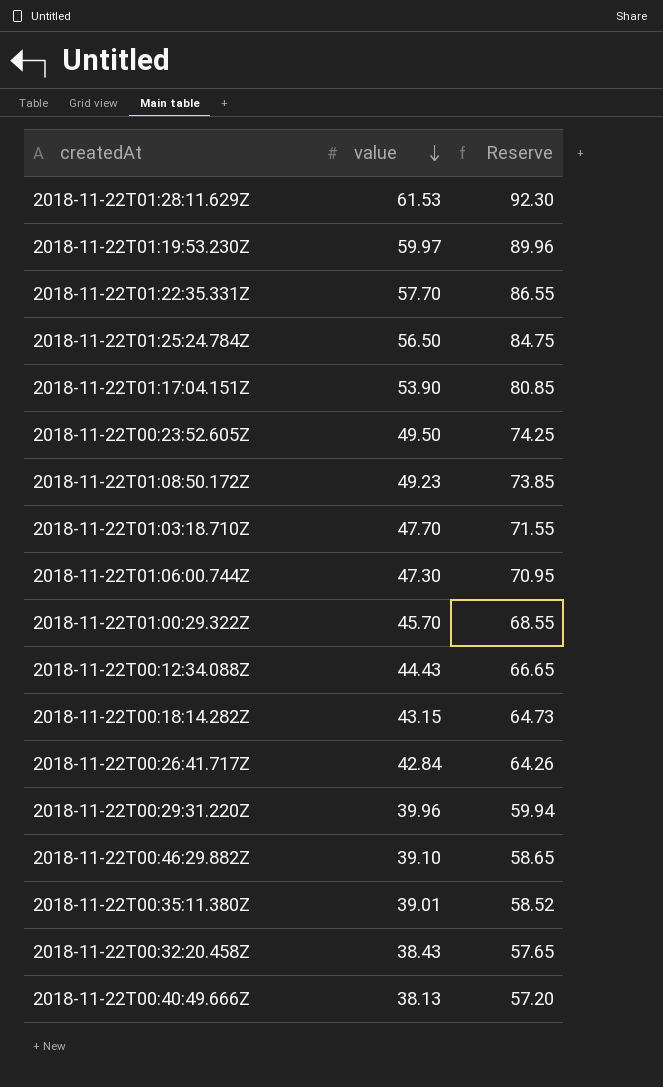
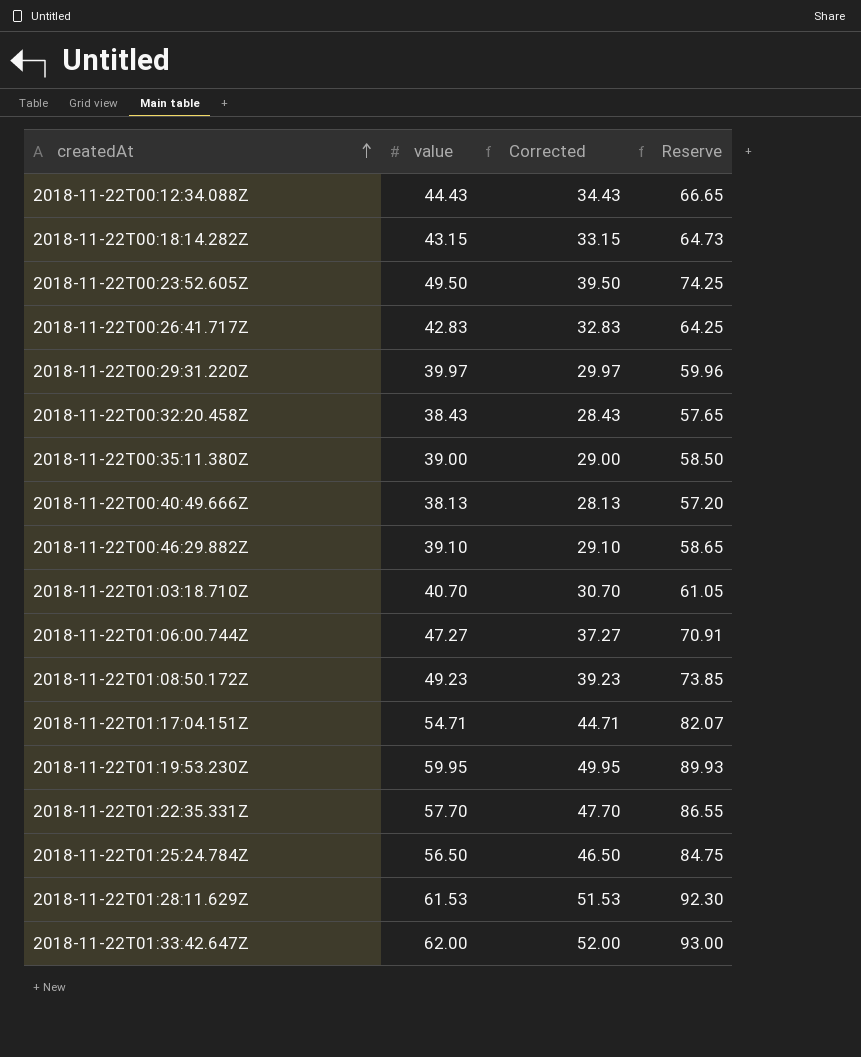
row order: value descending -> createdAt ascending
column Corrected | formula: none -> [value] - 10
row 2018-11-22T01:00:29.322Z: 45.70 | 68.55 -> none
2018-11-22T00:26:41.717Z | value: 42.84 -> 42.83
2018-11-22T00:26:41.717Z | Reserve: 64.26 -> 64.25
2018-11-22T00:29:31.220Z | value: 39.96 -> 39.97
2018-11-22T00:29:31.220Z | Reserve: 59.94 -> 59.96
2018-11-22T00:35:11.380Z | value: 39.01 -> 39.00
2018-11-22T00:35:11.380Z | Reserve: 58.52 -> 58.50
2018-11-22T01:03:18.710Z | value: 47.70 -> 40.70
2018-11-22T01:03:18.710Z | Reserve: 71.55 -> 61.05
2018-11-22T01:06:00.744Z | value: 47.30 -> 47.27
2018-11-22T01:06:00.744Z | Reserve: 70.95 -> 70.91
2018-11-22T01:17:04.151Z | value: 53.90 -> 54.71
2018-11-22T01:17:04.151Z | Reserve: 80.85 -> 82.07
2018-11-22T01:19:53.230Z | value: 59.97 -> 59.95
2018-11-22T01:19:53.230Z | Reserve: 89.96 -> 89.93
row 2018-11-22T01:33:42.647Z: none -> 62.00 | 52.00 | 93.00

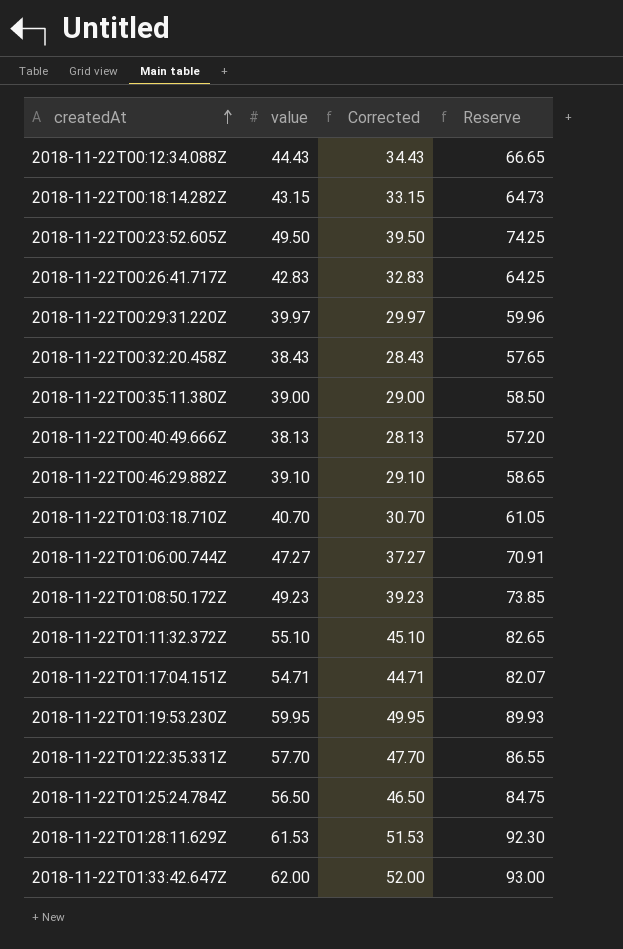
row 2018-11-22T01:11:32.372Z: none -> 55.10 | 45.10 | 82.65

